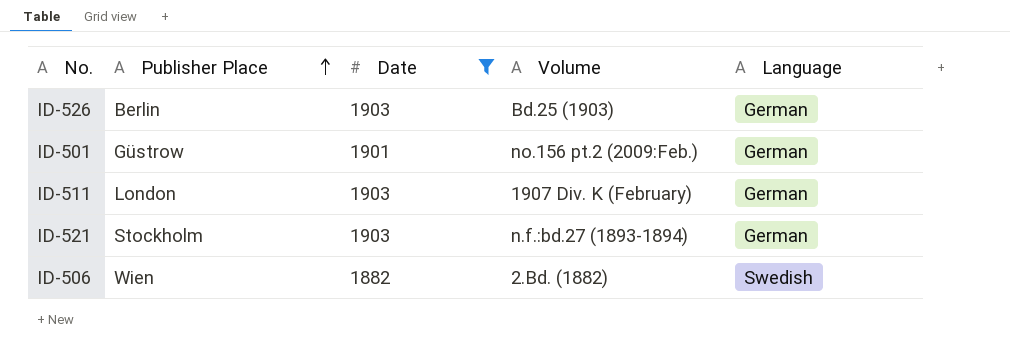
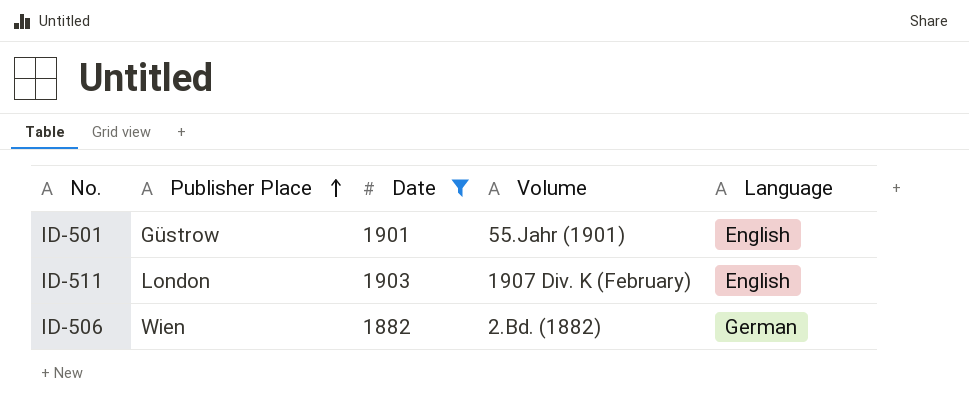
row ID-526: Berlin | 1903 | Bd.25 (1903) | German -> none
row ID-521: Stockholm | 1903 | n.f.:bd.27 (1893-1894) | German -> none
ID-501 | Volume: no.156 pt.2 (2009:Feb.) -> 55.Jahr (1901)
ID-501 | Language: German -> English
ID-511 | Language: German -> English
ID-506 | Language: Swedish -> German

